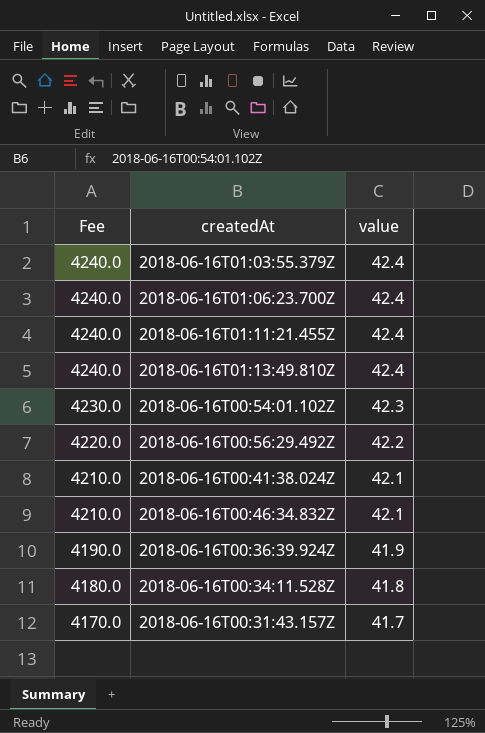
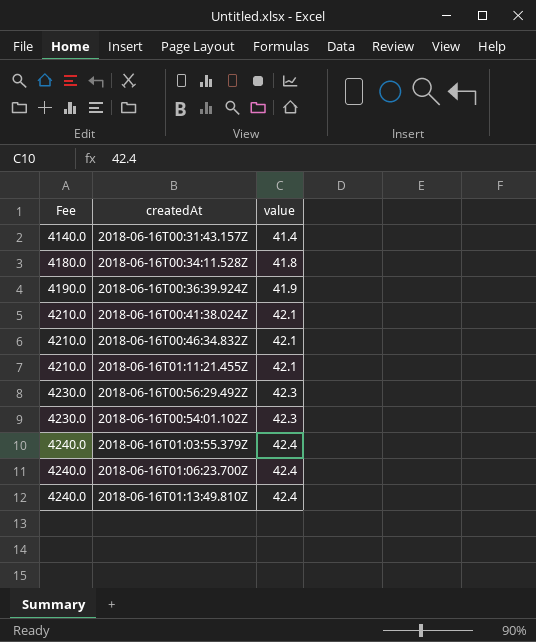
row order: Fee descending -> Fee ascending
2018-06-16T00:31:43.157Z | Fee: 4170.0 -> 4140.0
2018-06-16T00:31:43.157Z | value: 41.7 -> 41.4
2018-06-16T01:11:21.455Z | Fee: 4240.0 -> 4210.0
2018-06-16T01:11:21.455Z | value: 42.4 -> 42.1
2018-06-16T00:56:29.492Z | Fee: 4220.0 -> 4230.0
2018-06-16T00:56:29.492Z | value: 42.2 -> 42.3

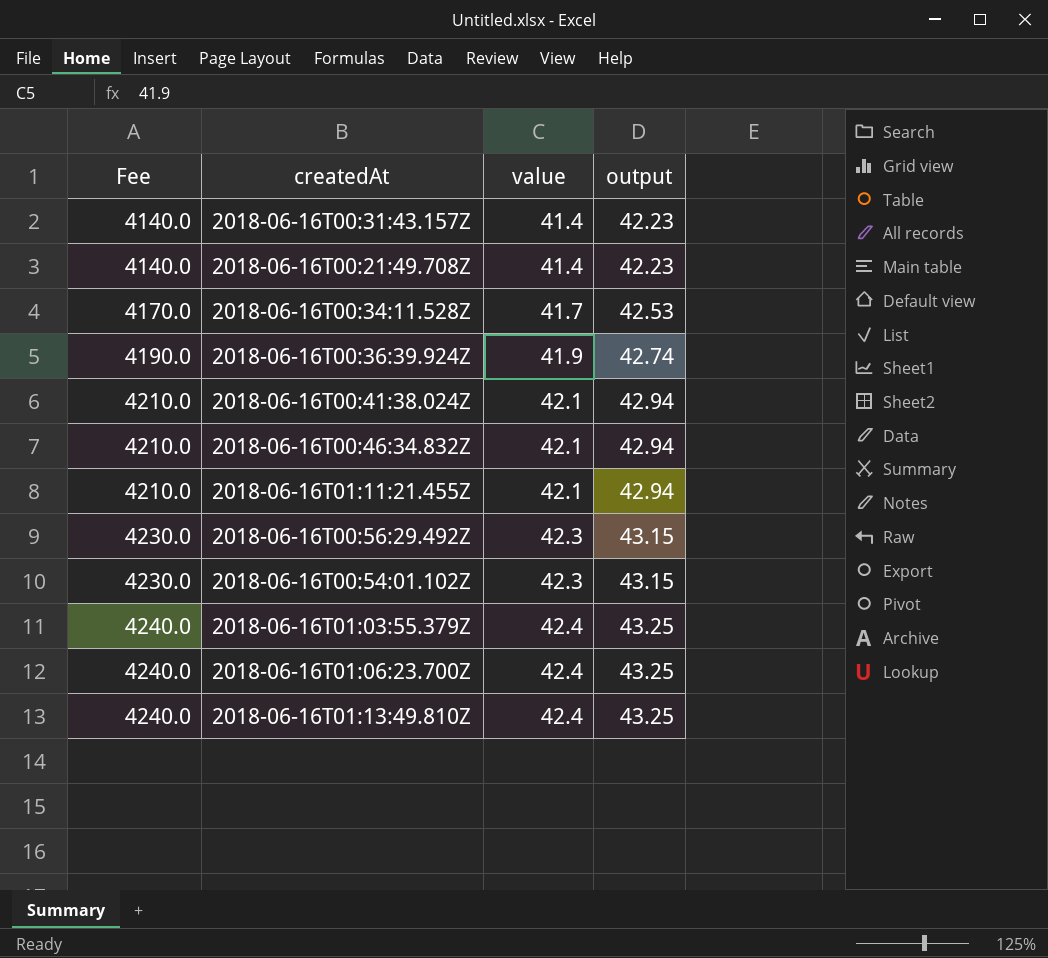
column output | formula: none -> [value] * 1.02
row 2018-06-16T00:21:49.708Z: none -> 4140.0 | 41.4 | 42.23
2018-06-16T00:34:11.528Z | Fee: 4180.0 -> 4170.0
2018-06-16T00:34:11.528Z | value: 41.8 -> 41.7

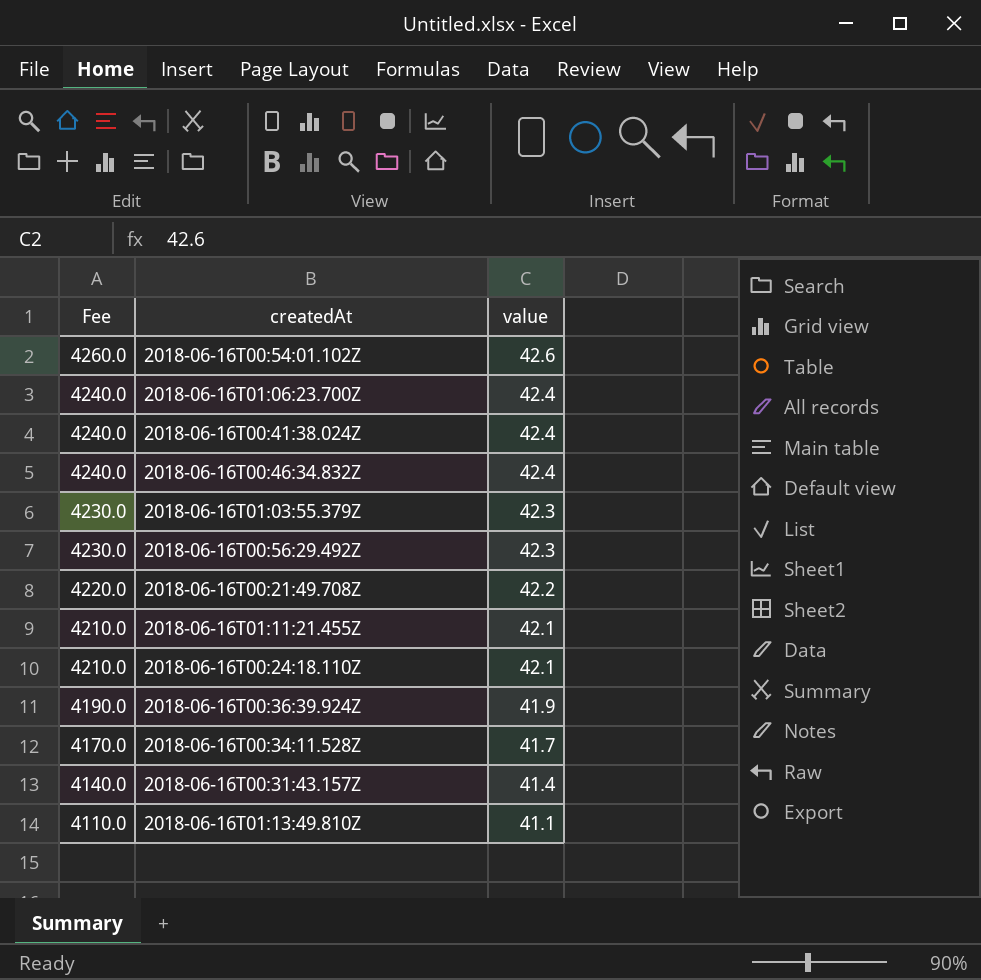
row order: Fee ascending -> Fee descending
column output | formula: [value] * 1.02 -> none
2018-06-16T00:54:01.102Z | Fee: 4230.0 -> 4260.0
2018-06-16T00:54:01.102Z | value: 42.3 -> 42.6
2018-06-16T00:41:38.024Z | Fee: 4210.0 -> 4240.0
2018-06-16T00:41:38.024Z | value: 42.1 -> 42.4
2018-06-16T00:46:34.832Z | Fee: 4210.0 -> 4240.0
2018-06-16T00:46:34.832Z | value: 42.1 -> 42.4
2018-06-16T01:03:55.379Z | Fee: 4240.0 -> 4230.0
2018-06-16T01:03:55.379Z | value: 42.4 -> 42.3
2018-06-16T00:21:49.708Z | Fee: 4140.0 -> 4220.0
2018-06-16T00:21:49.708Z | value: 41.4 -> 42.2
row 2018-06-16T00:24:18.110Z: none -> 4210.0 | 42.1
2018-06-16T01:13:49.810Z | Fee: 4240.0 -> 4110.0
2018-06-16T01:13:49.810Z | value: 42.4 -> 41.1

